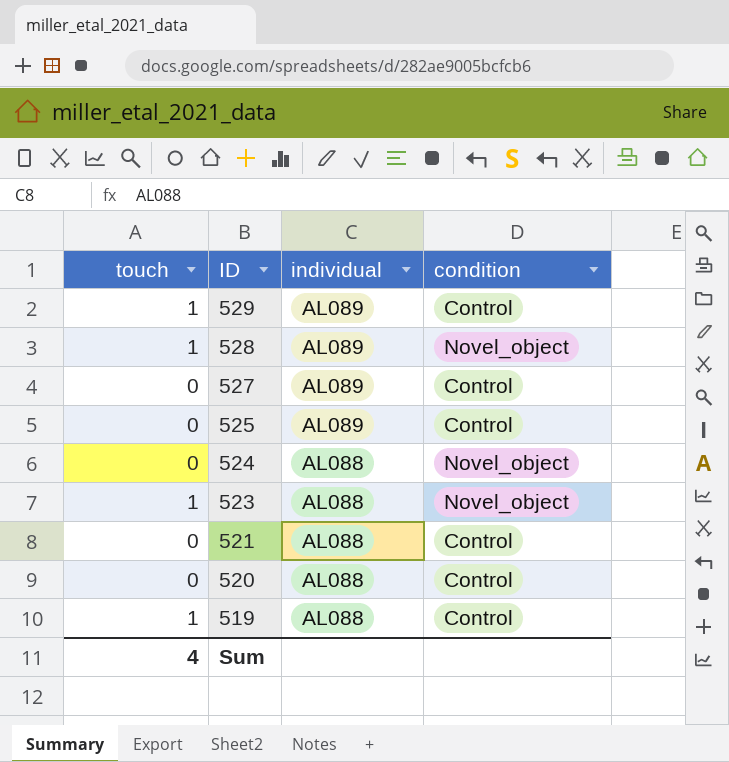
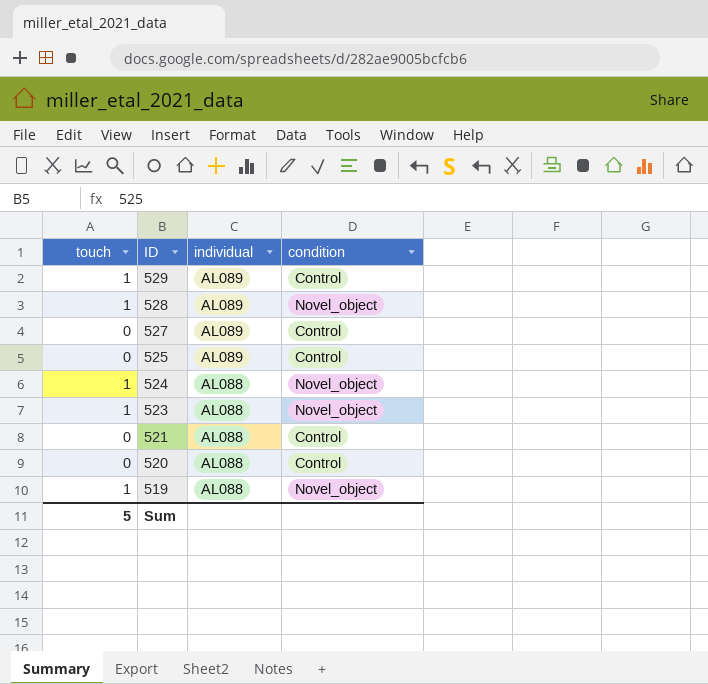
524 | touch: 0 -> 1
519 | condition: Control -> Novel_object
Sum | touch: 4 -> 5

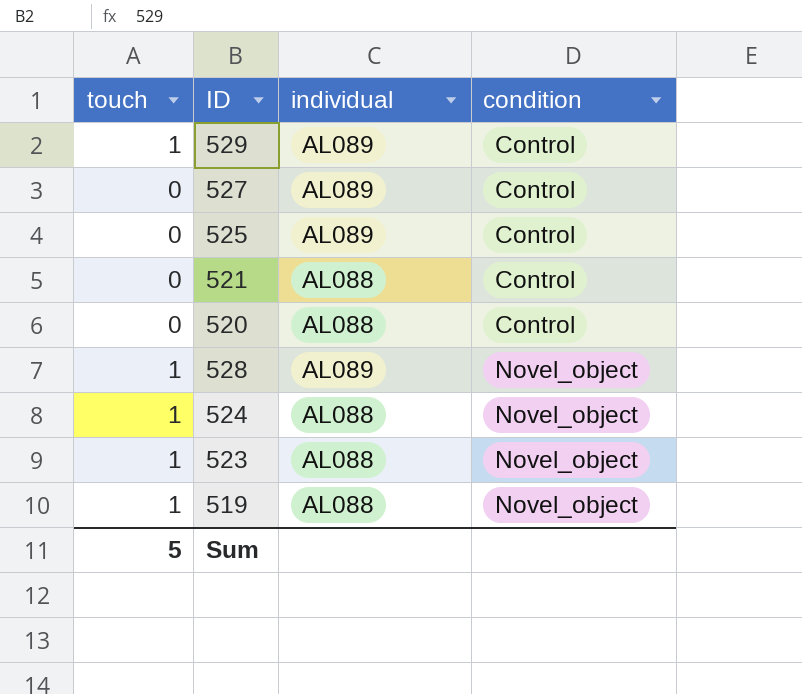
row order: ID descending -> condition ascending

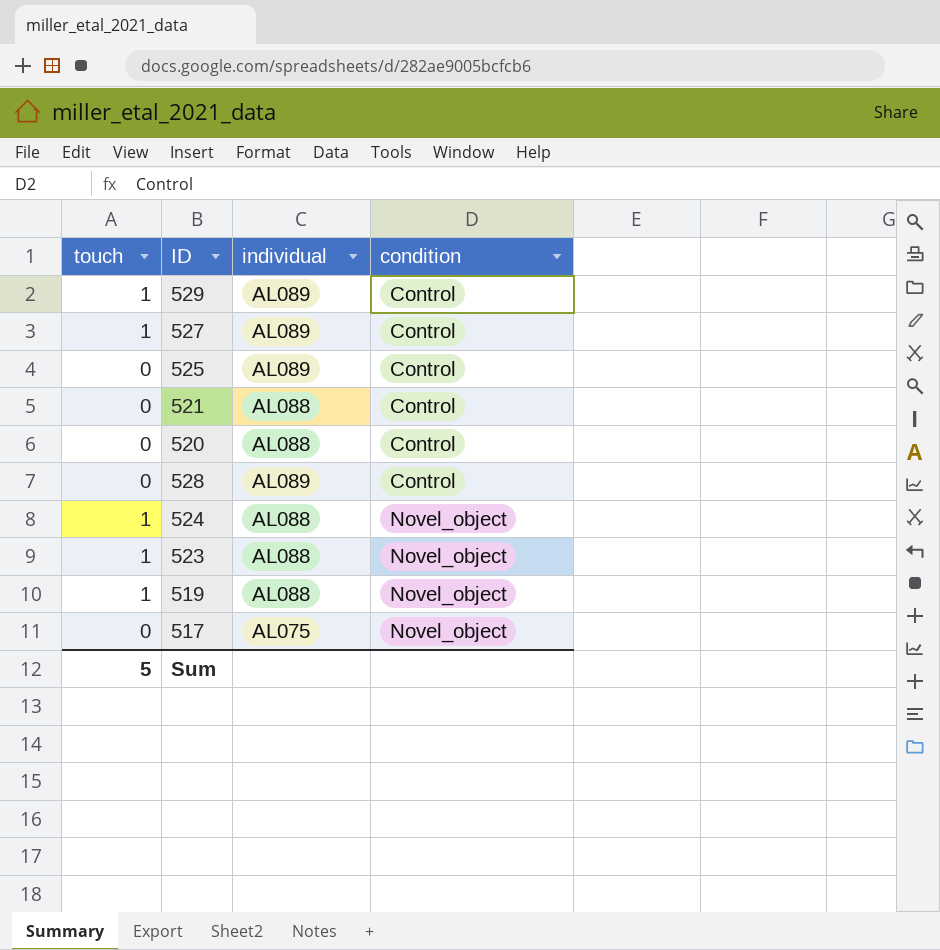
527 | touch: 0 -> 1
528 | touch: 1 -> 0
528 | condition: Novel_object -> Control
row 517: none -> 0 | AL075 | Novel_object

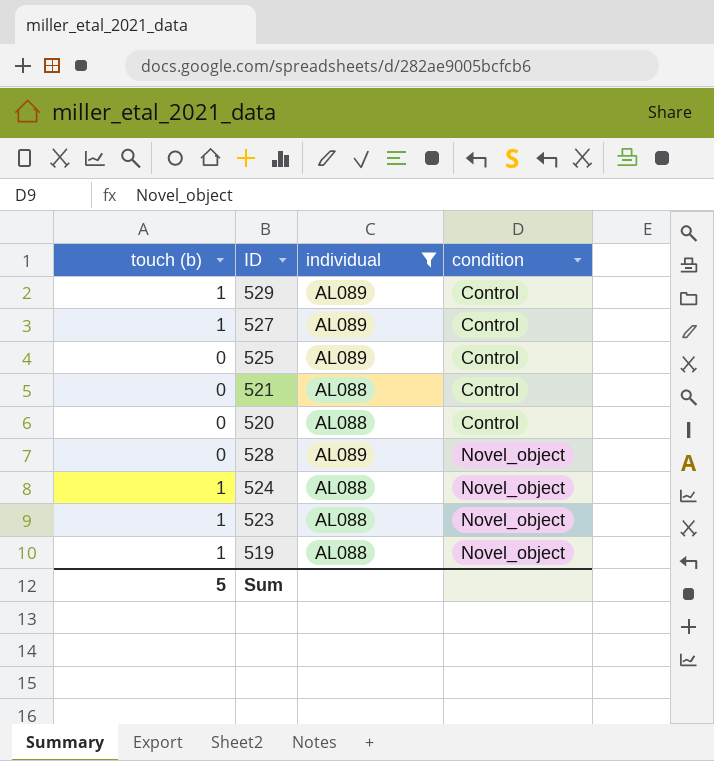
filter: none -> individual != AL075
column name: touch -> touch (b)
528 | condition: Control -> Novel_object

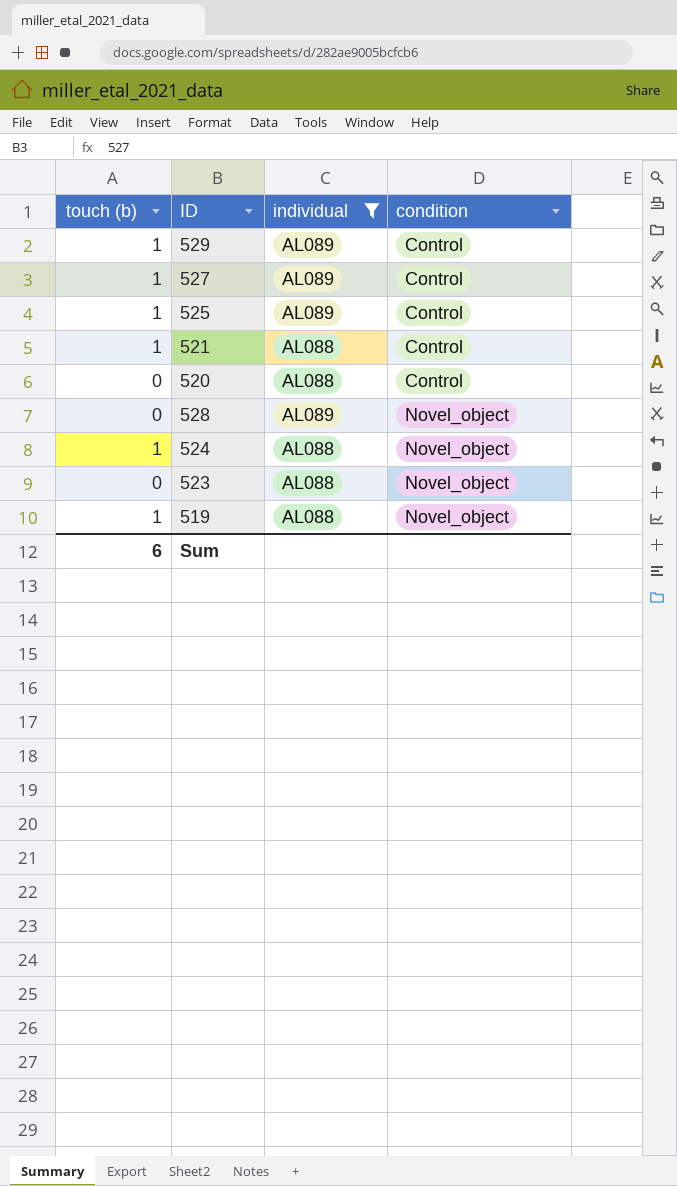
525 | touch (b): 0 -> 1
521 | touch (b): 0 -> 1
523 | touch (b): 1 -> 0
Sum | touch (b): 5 -> 6

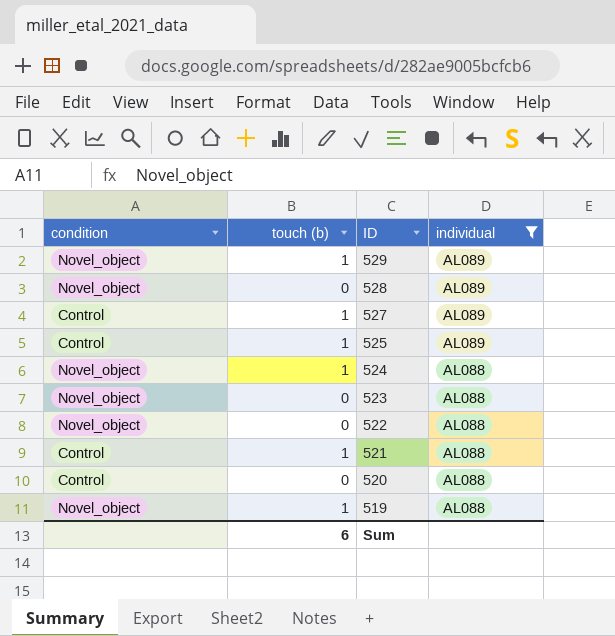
row order: condition ascending -> ID descending
column condition | position: 4 -> 1
529 | condition: Control -> Novel_object
row 522: none -> Novel_object | 0 | AL088

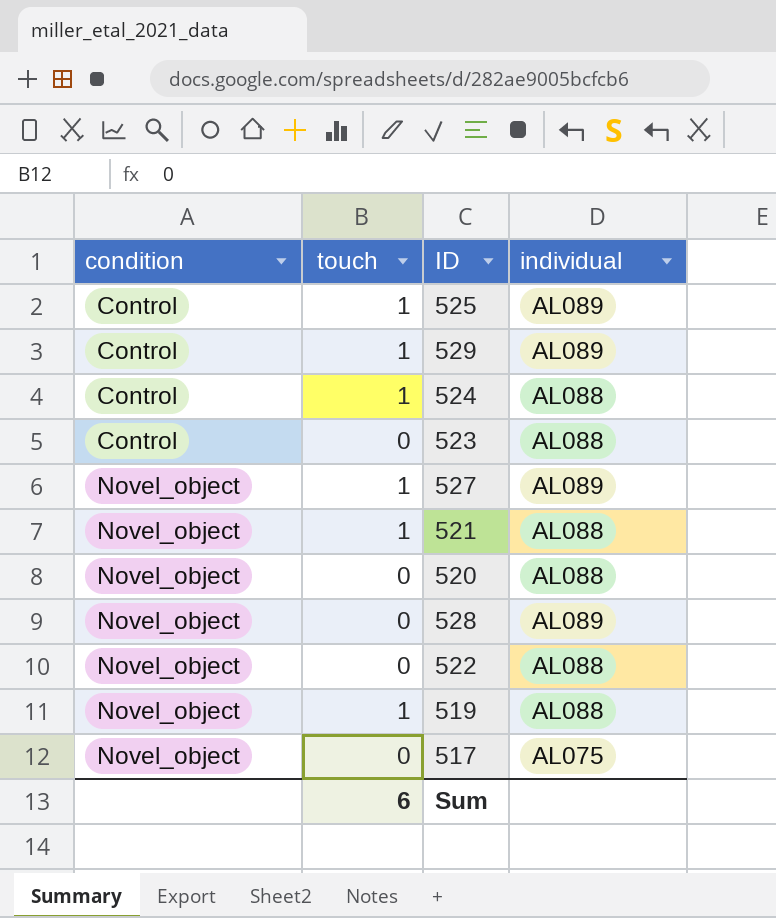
filter: individual != AL075 -> none
row order: ID descending -> condition ascending
column name: touch (b) -> touch
529 | condition: Novel_object -> Control
524 | condition: Novel_object -> Control
523 | condition: Novel_object -> Control
527 | condition: Control -> Novel_object
521 | condition: Control -> Novel_object
520 | condition: Control -> Novel_object

